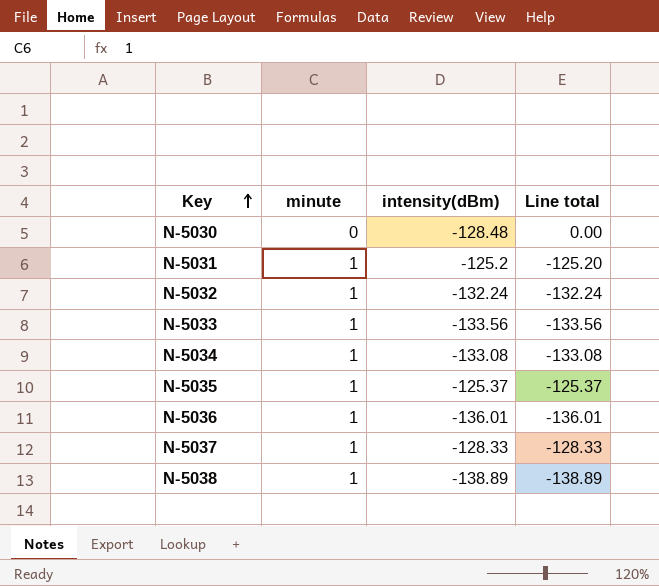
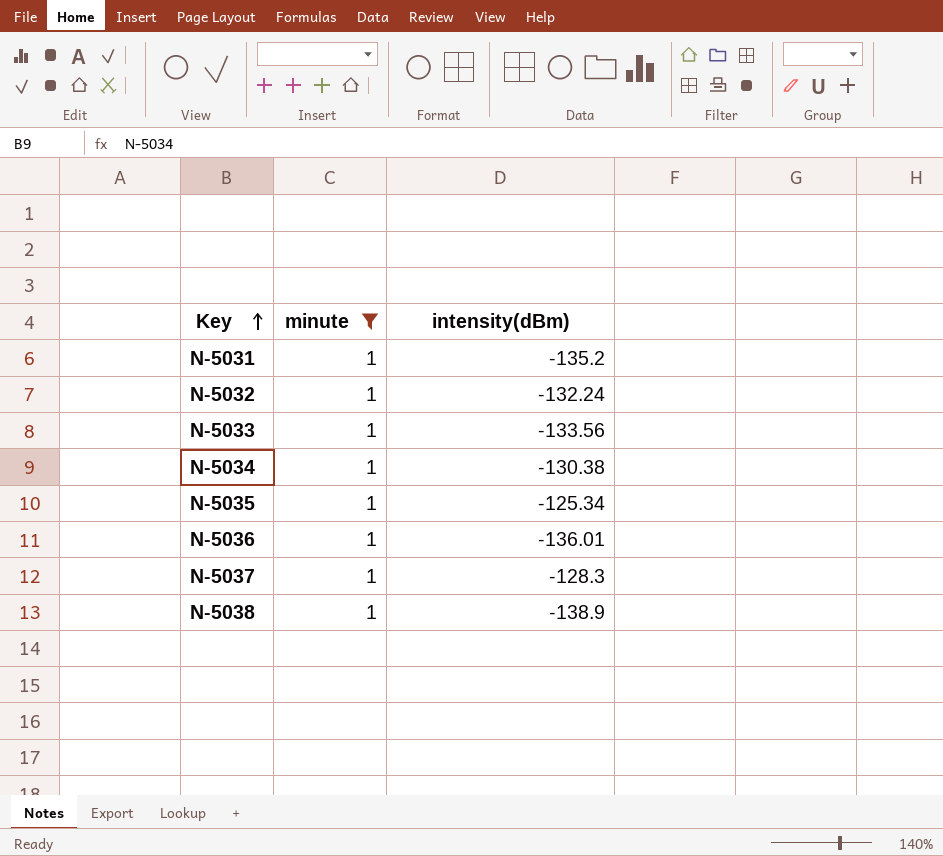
filter: none -> minute = 1
column Line total | formula: [minute] * [intensity(dBm)] -> none
N-5031 | intensity(dBm): -125.2 -> -135.2
N-5034 | intensity(dBm): -133.08 -> -130.38
N-5035 | intensity(dBm): -125.37 -> -125.34
N-5037 | intensity(dBm): -128.33 -> -128.3
N-5038 | intensity(dBm): -138.89 -> -138.9

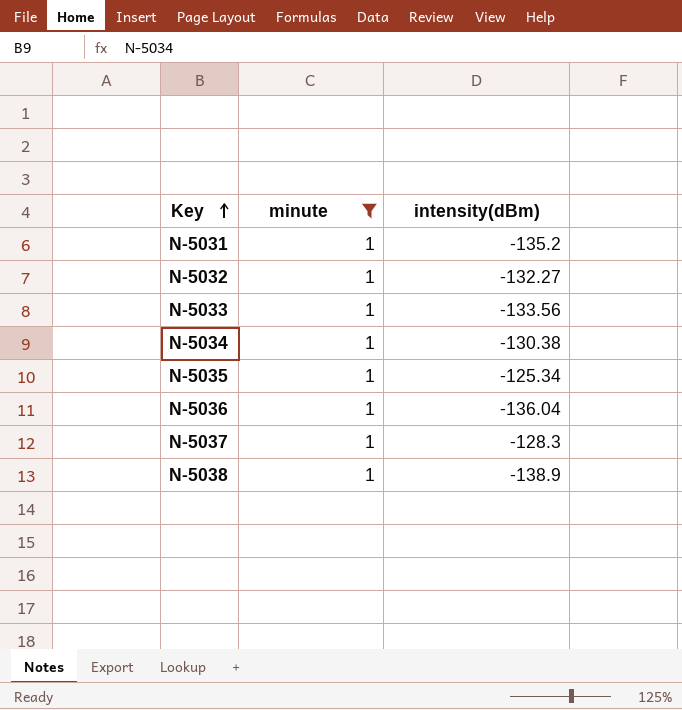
N-5032 | intensity(dBm): -132.24 -> -132.27
N-5036 | intensity(dBm): -136.01 -> -136.04

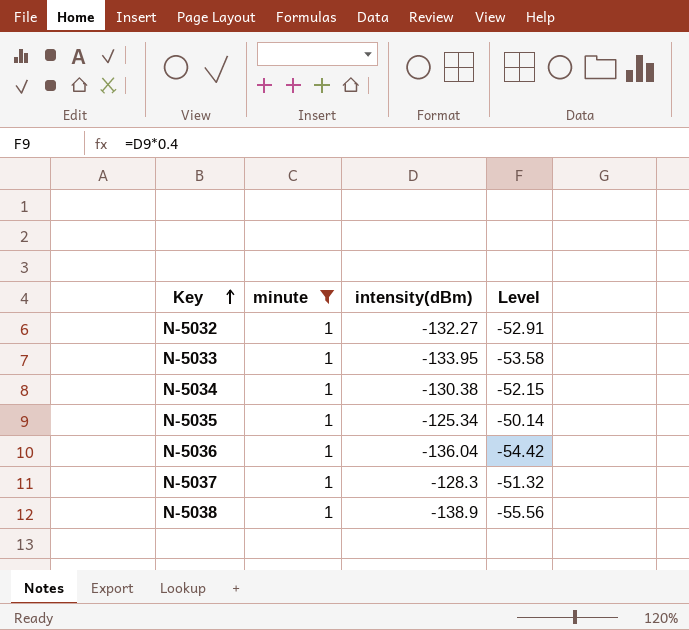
column Level | formula: none -> [intensity(dBm)] * 0.4
row N-5031: 1 | -135.2 -> none
N-5033 | intensity(dBm): -133.56 -> -133.95

